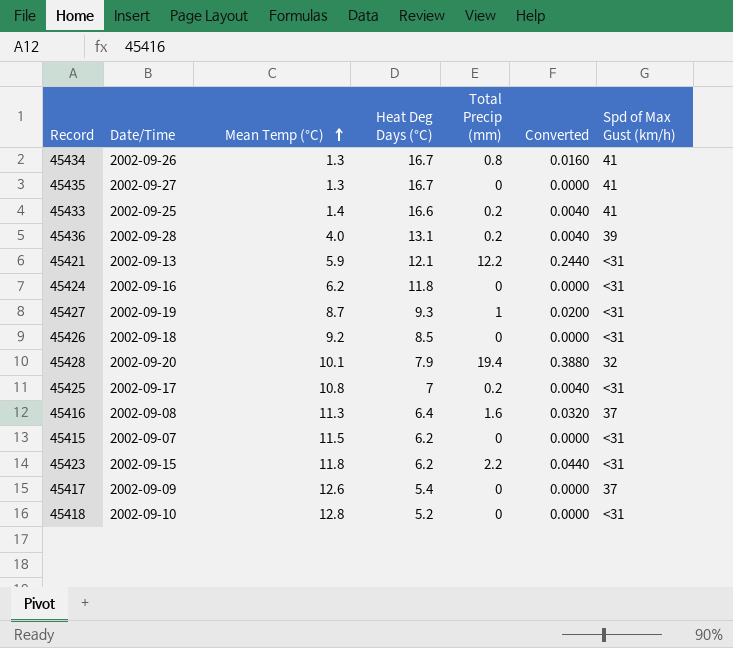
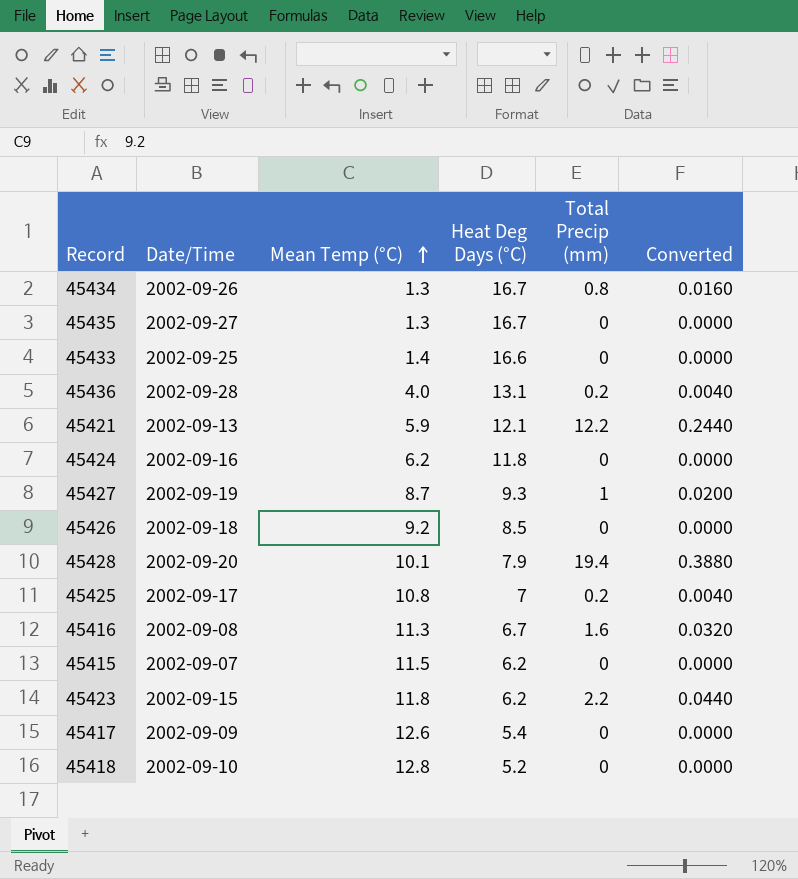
column Spd of Max Gust (km/h) | position: 7 -> none
45433 | Total Precip (mm): 0.2 -> 0
45433 | Converted: 0.0040 -> 0.0000
45416 | Heat Deg Days (°C): 6.4 -> 6.7

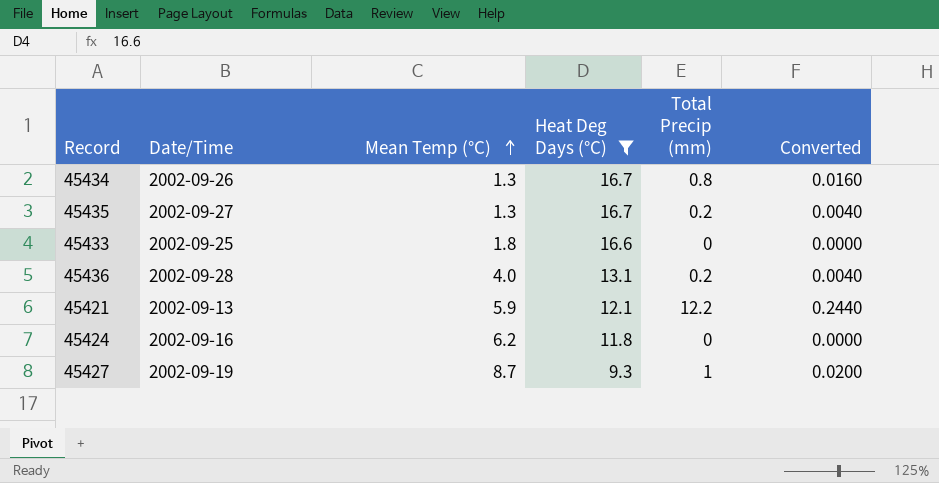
filter: none -> Heat Deg Days (°C) >= 9.3
45435 | Total Precip (mm): 0 -> 0.2
45435 | Converted: 0.0000 -> 0.0040
45433 | Mean Temp (°C): 1.4 -> 1.8

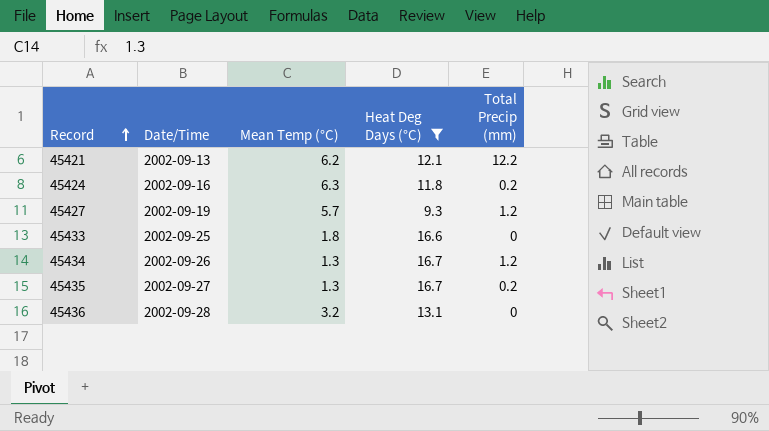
row order: Mean Temp (°C) ascending -> Record ascending
column Converted | formula: [Total Precip (mm)] * 0.02 -> none
45421 | Mean Temp (°C): 5.9 -> 6.2
45424 | Mean Temp (°C): 6.2 -> 6.3
45424 | Total Precip (mm): 0 -> 0.2
45427 | Mean Temp (°C): 8.7 -> 5.7
45427 | Total Precip (mm): 1 -> 1.2
45434 | Total Precip (mm): 0.8 -> 1.2
45436 | Mean Temp (°C): 4.0 -> 3.2
45436 | Total Precip (mm): 0.2 -> 0

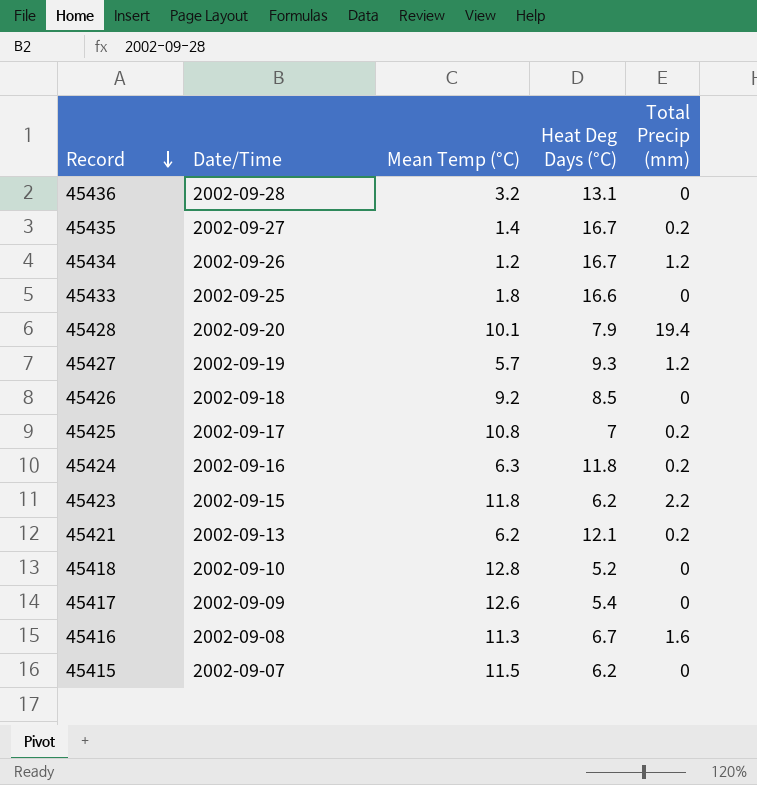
filter: Heat Deg Days (°C) >= 9.3 -> none
row order: Record ascending -> Record descending
45435 | Mean Temp (°C): 1.3 -> 1.4
45434 | Mean Temp (°C): 1.3 -> 1.2
45421 | Total Precip (mm): 12.2 -> 0.2

